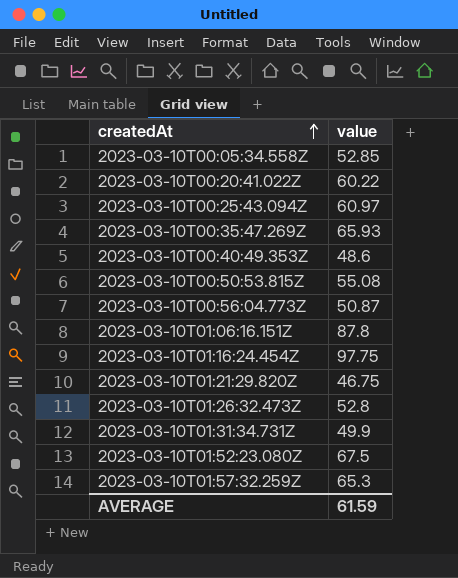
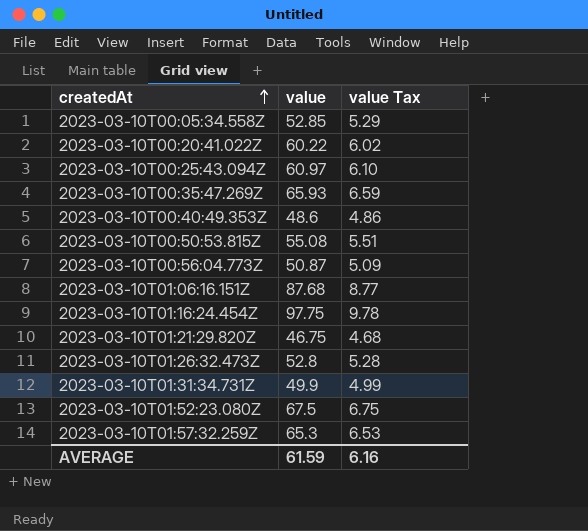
column value Tax | formula: none -> [value] * 0.1
2023-03-10T01:06:16.151Z | value: 87.8 -> 87.68

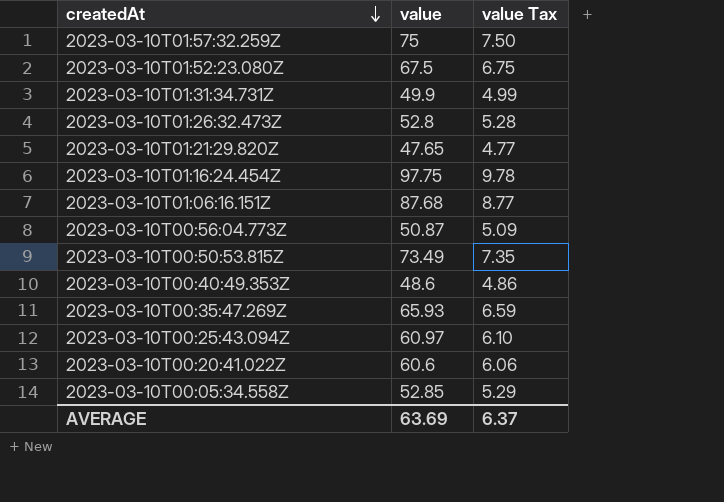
row order: createdAt ascending -> createdAt descending
2023-03-10T01:57:32.259Z | value: 65.3 -> 75
2023-03-10T01:57:32.259Z | value Tax: 6.53 -> 7.50
2023-03-10T01:21:29.820Z | value: 46.75 -> 47.65
2023-03-10T01:21:29.820Z | value Tax: 4.68 -> 4.77
2023-03-10T00:50:53.815Z | value: 55.08 -> 73.49
2023-03-10T00:50:53.815Z | value Tax: 5.51 -> 7.35
2023-03-10T00:20:41.022Z | value: 60.22 -> 60.6
2023-03-10T00:20:41.022Z | value Tax: 6.02 -> 6.06
AVERAGE | value: 61.59 -> 63.69
AVERAGE | value Tax: 6.16 -> 6.37

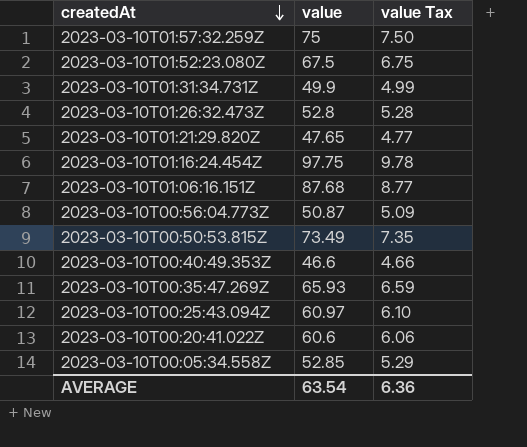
2023-03-10T00:40:49.353Z | value: 48.6 -> 46.6
2023-03-10T00:40:49.353Z | value Tax: 4.86 -> 4.66
AVERAGE | value: 63.69 -> 63.54
AVERAGE | value Tax: 6.37 -> 6.36

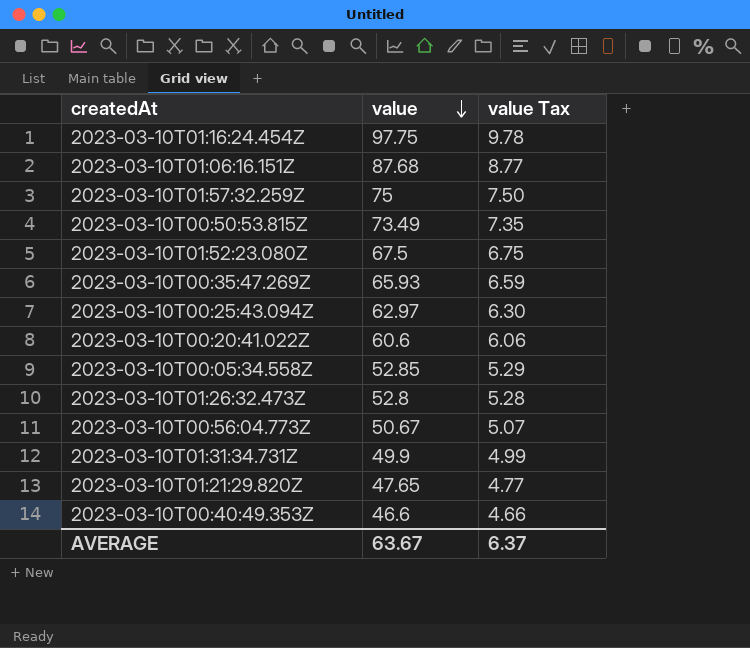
row order: createdAt descending -> value descending
2023-03-10T00:25:43.094Z | value: 60.97 -> 62.97
2023-03-10T00:25:43.094Z | value Tax: 6.10 -> 6.30
2023-03-10T00:56:04.773Z | value: 50.87 -> 50.67
2023-03-10T00:56:04.773Z | value Tax: 5.09 -> 5.07
AVERAGE | value: 63.54 -> 63.67
AVERAGE | value Tax: 6.36 -> 6.37

